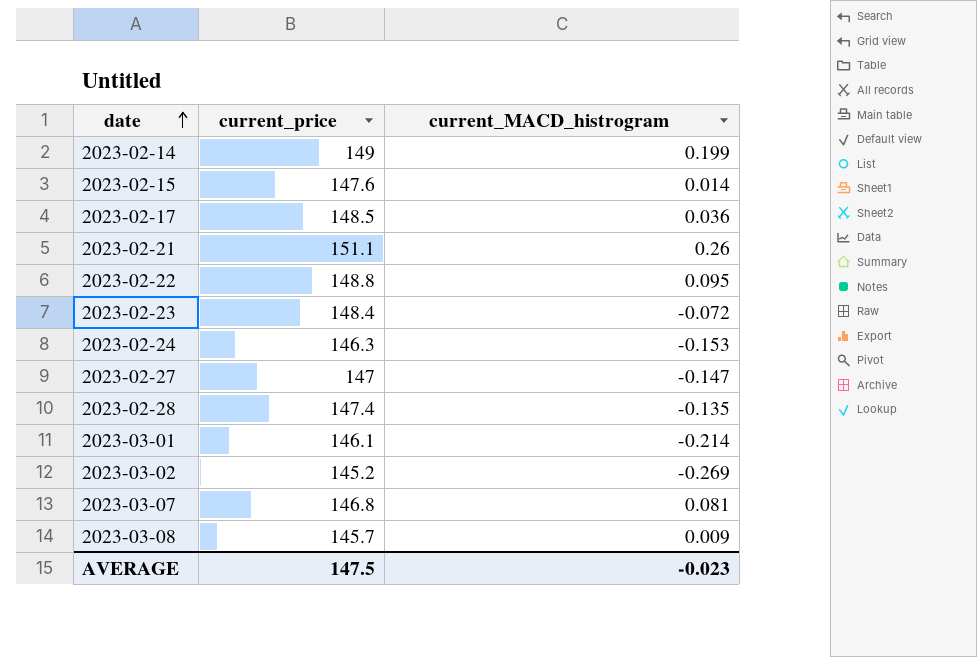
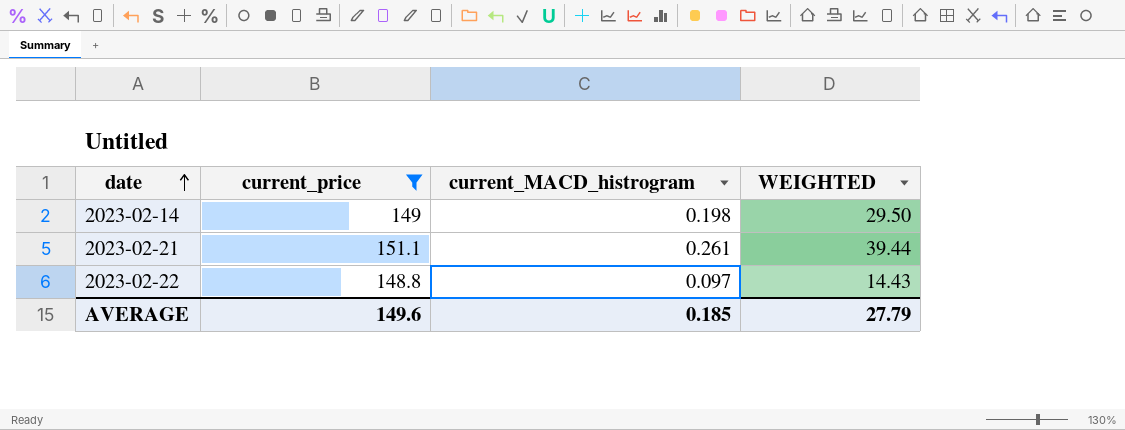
filter: none -> current_price >= 148.8
column WEIGHTED | formula: none -> [current_price] * [current_MACD_histrogram]
2023-02-14 | current_MACD_histrogram: 0.199 -> 0.198
2023-02-21 | current_MACD_histrogram: 0.26 -> 0.261
2023-02-22 | current_MACD_histrogram: 0.095 -> 0.097
AVERAGE | current_price: 147.5 -> 149.6
AVERAGE | current_MACD_histrogram: -0.023 -> 0.185

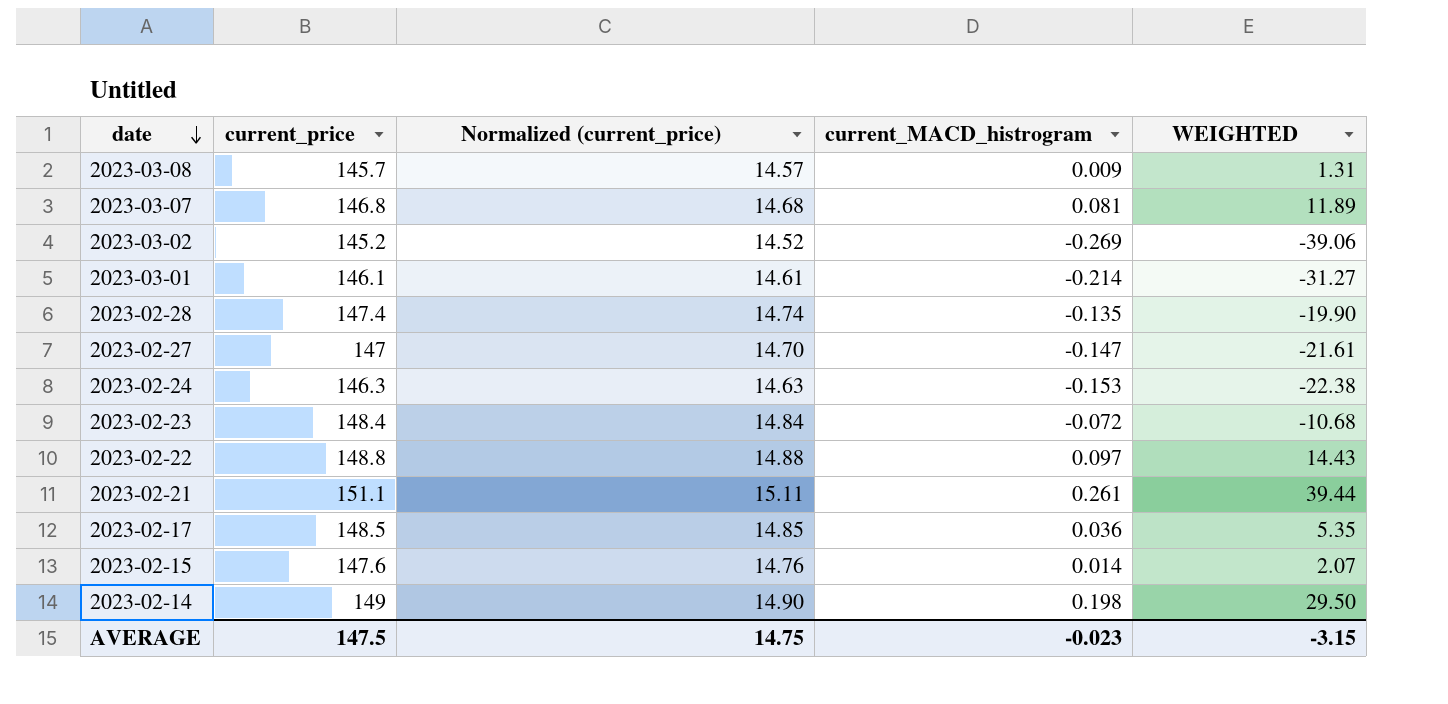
filter: current_price >= 148.8 -> none
row order: date ascending -> date descending
column Normalized (current_price) | formula: none -> [current_price] * 0.1
AVERAGE | current_price: 149.6 -> 147.5
AVERAGE | current_MACD_histrogram: 0.185 -> -0.023
AVERAGE | WEIGHTED: 27.79 -> -3.15

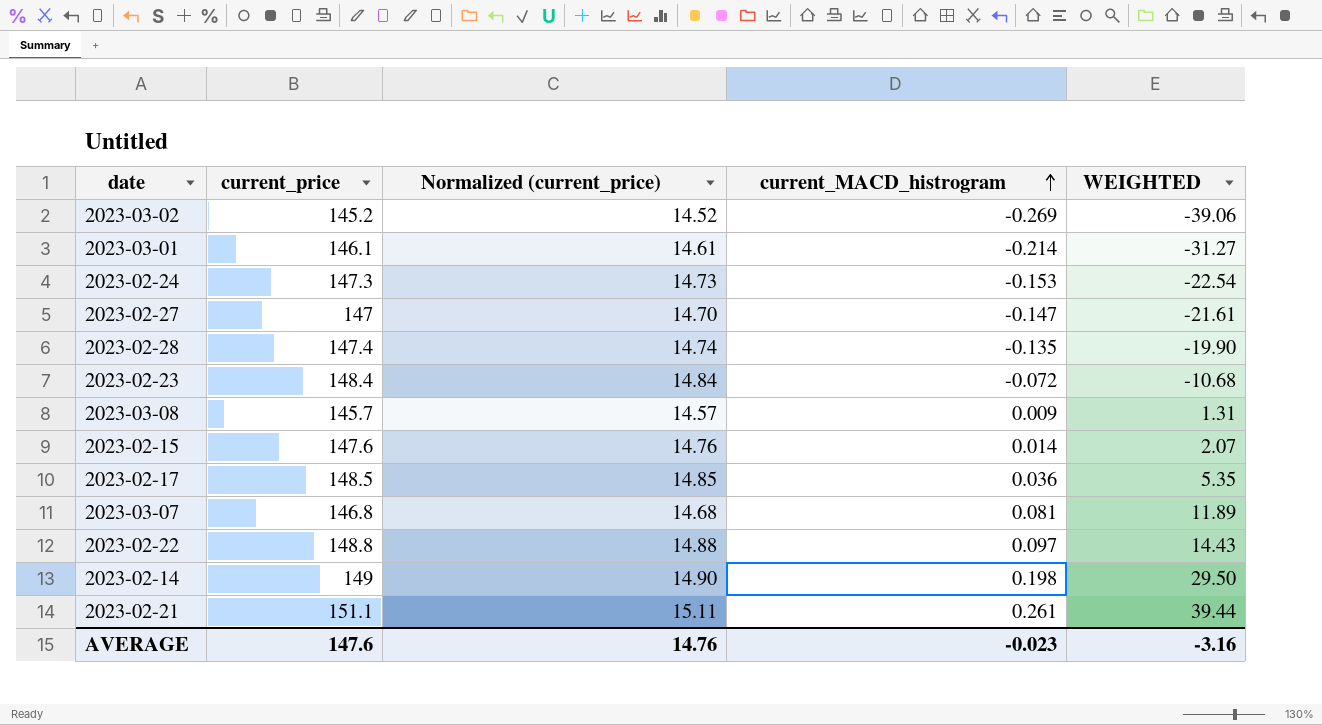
row order: date descending -> current_MACD_histrogram ascending
2023-02-24 | current_price: 146.3 -> 147.3
2023-02-24 | Normalized (current_price): 14.63 -> 14.73
2023-02-24 | WEIGHTED: -22.38 -> -22.54
AVERAGE | current_price: 147.5 -> 147.6
AVERAGE | Normalized (current_price): 14.75 -> 14.76
AVERAGE | WEIGHTED: -3.15 -> -3.16

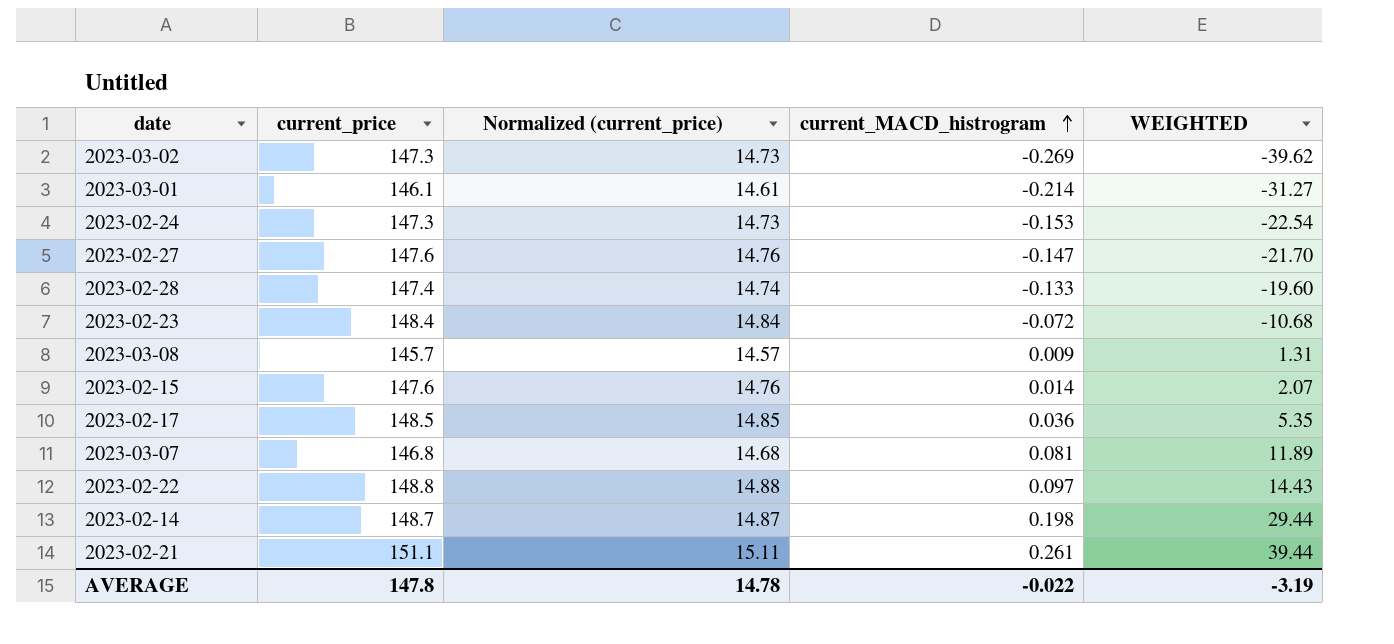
2023-03-02 | current_price: 145.2 -> 147.3
2023-03-02 | Normalized (current_price): 14.52 -> 14.73
2023-03-02 | WEIGHTED: -39.06 -> -39.62
2023-02-27 | current_price: 147 -> 147.6
2023-02-27 | Normalized (current_price): 14.70 -> 14.76
2023-02-27 | WEIGHTED: -21.61 -> -21.70
2023-02-28 | current_MACD_histrogram: -0.135 -> -0.133
2023-02-28 | WEIGHTED: -19.90 -> -19.60
2023-02-14 | current_price: 149 -> 148.7
2023-02-14 | Normalized (current_price): 14.90 -> 14.87
2023-02-14 | WEIGHTED: 29.50 -> 29.44
AVERAGE | current_price: 147.6 -> 147.8
AVERAGE | Normalized (current_price): 14.76 -> 14.78
AVERAGE | current_MACD_histrogram: -0.023 -> -0.022
AVERAGE | WEIGHTED: -3.16 -> -3.19

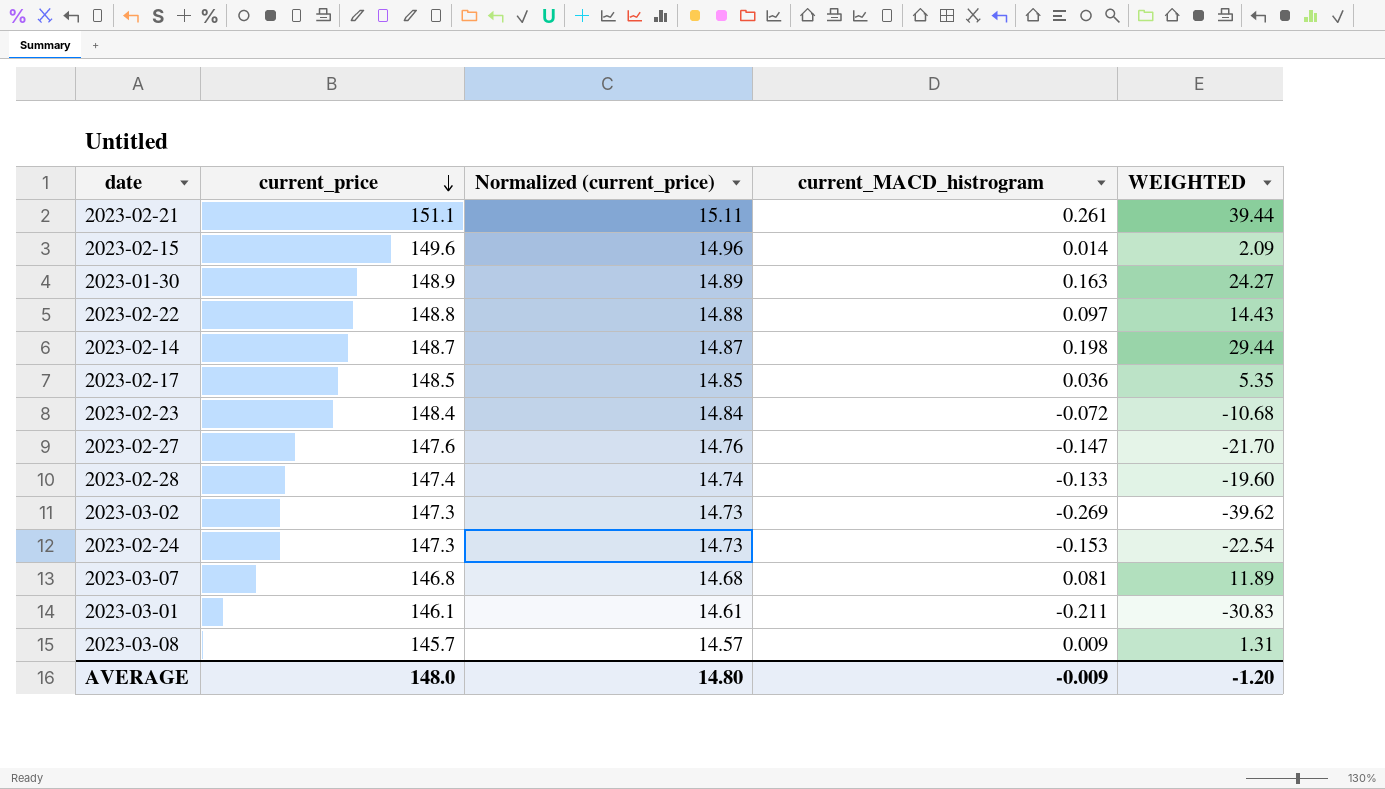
row order: current_MACD_histrogram ascending -> current_price descending
2023-02-15 | current_price: 147.6 -> 149.6
2023-02-15 | Normalized (current_price): 14.76 -> 14.96
2023-02-15 | WEIGHTED: 2.07 -> 2.09
row 2023-01-30: none -> 148.9 | 14.89 | 0.163 | 24.27
2023-03-01 | current_MACD_histrogram: -0.214 -> -0.211
2023-03-01 | WEIGHTED: -31.27 -> -30.83
AVERAGE | current_price: 147.8 -> 148.0
AVERAGE | Normalized (current_price): 14.78 -> 14.80
AVERAGE | current_MACD_histrogram: -0.022 -> -0.009
AVERAGE | WEIGHTED: -3.19 -> -1.20

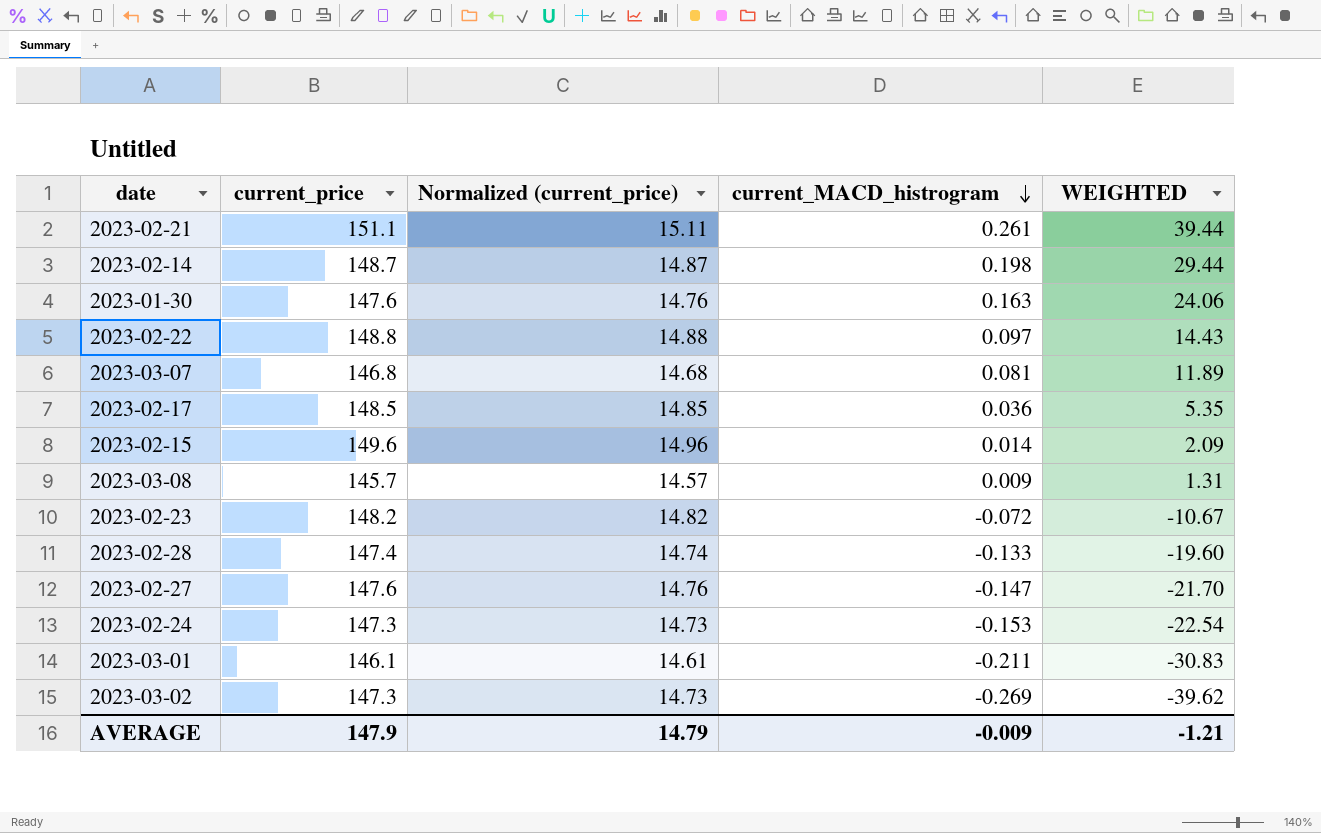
row order: current_price descending -> current_MACD_histrogram descending
2023-01-30 | current_price: 148.9 -> 147.6
2023-01-30 | Normalized (current_price): 14.89 -> 14.76
2023-01-30 | WEIGHTED: 24.27 -> 24.06
2023-02-23 | current_price: 148.4 -> 148.2
2023-02-23 | Normalized (current_price): 14.84 -> 14.82
2023-02-23 | WEIGHTED: -10.68 -> -10.67
AVERAGE | current_price: 148.0 -> 147.9
AVERAGE | Normalized (current_price): 14.80 -> 14.79
AVERAGE | WEIGHTED: -1.20 -> -1.21

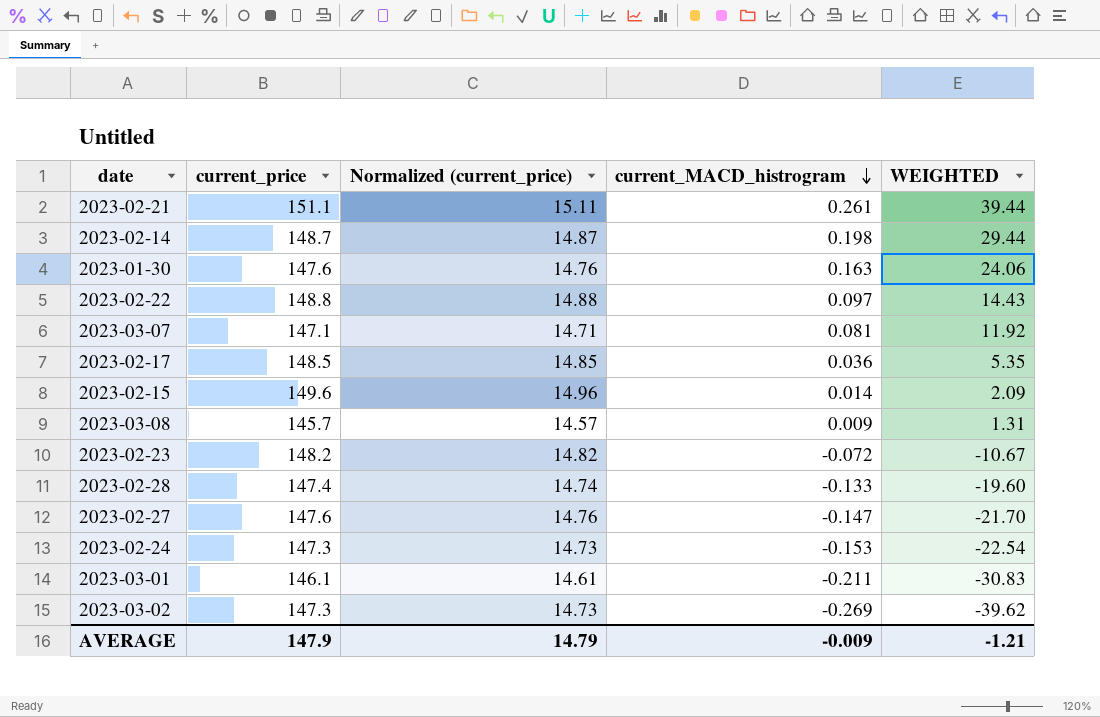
2023-03-07 | current_price: 146.8 -> 147.1
2023-03-07 | Normalized (current_price): 14.68 -> 14.71
2023-03-07 | WEIGHTED: 11.89 -> 11.92

